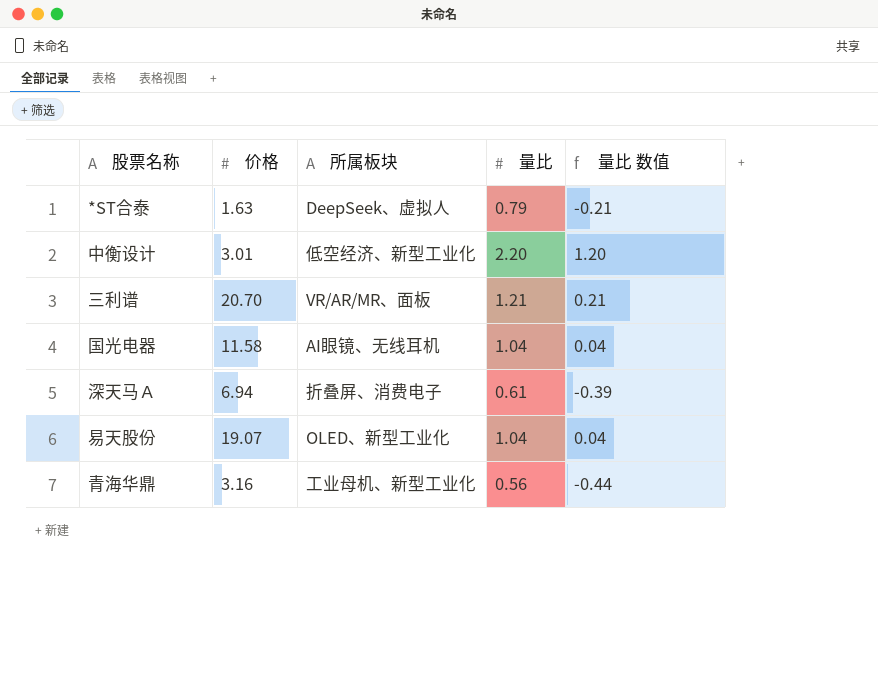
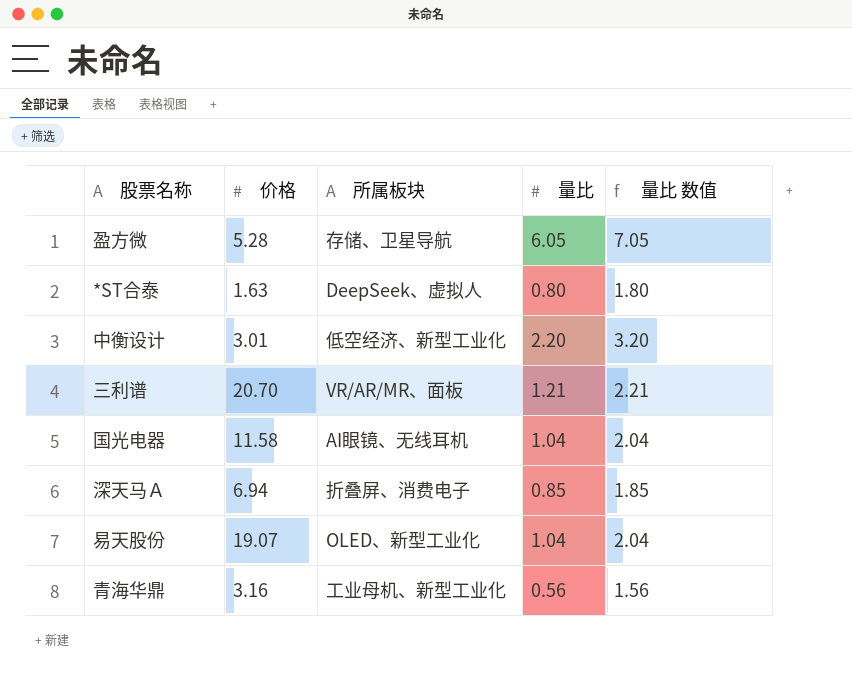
column 量比 数值 | formula: [量比] - 1 -> [量比] + 1
row 盈方微: none -> 5.28 | 存储、卫星导航 | 6.05 | 7.05
*ST合泰 | 量比: 0.79 -> 0.80
深天马Ａ | 量比: 0.61 -> 0.85

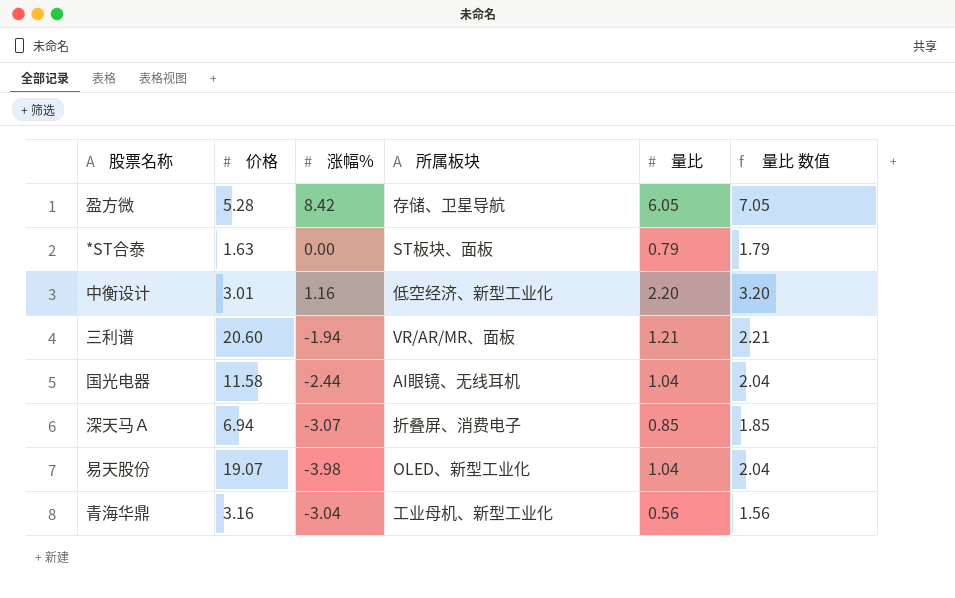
column 涨幅% | position: none -> 3
*ST合泰 | 所属板块: DeepSeek、虚拟人 -> ST板块、面板
*ST合泰 | 量比: 0.80 -> 0.79
*ST合泰 | 量比 数值: 1.80 -> 1.79
三利谱 | 价格: 20.70 -> 20.60

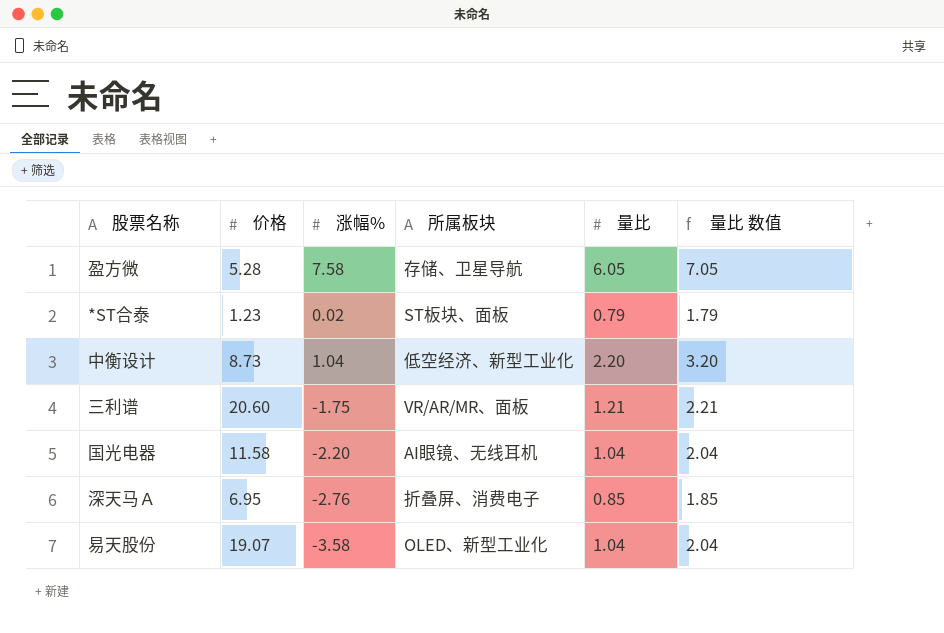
row 青海华鼎: 3.16 | -3.04 | 工业母机、新型工业化 | 0.56 | 1.56 -> none
盈方微 | 涨幅%: 8.42 -> 7.58
*ST合泰 | 价格: 1.63 -> 1.23
*ST合泰 | 涨幅%: 0.00 -> 0.02
中衡设计 | 价格: 3.01 -> 8.73
中衡设计 | 涨幅%: 1.16 -> 1.04
三利谱 | 涨幅%: -1.94 -> -1.75
国光电器 | 涨幅%: -2.44 -> -2.20
深天马Ａ | 价格: 6.94 -> 6.95
深天马Ａ | 涨幅%: -3.07 -> -2.76
易天股份 | 涨幅%: -3.98 -> -3.58

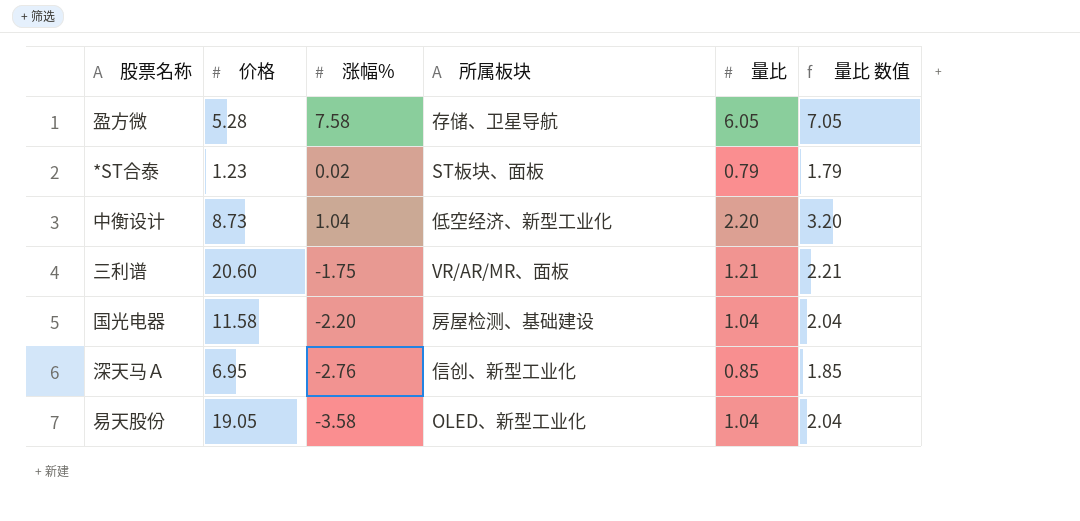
国光电器 | 所属板块: AI眼镜、无线耳机 -> 房屋检测、基础建设
深天马Ａ | 所属板块: 折叠屏、消费电子 -> 信创、新型工业化
易天股份 | 价格: 19.07 -> 19.05

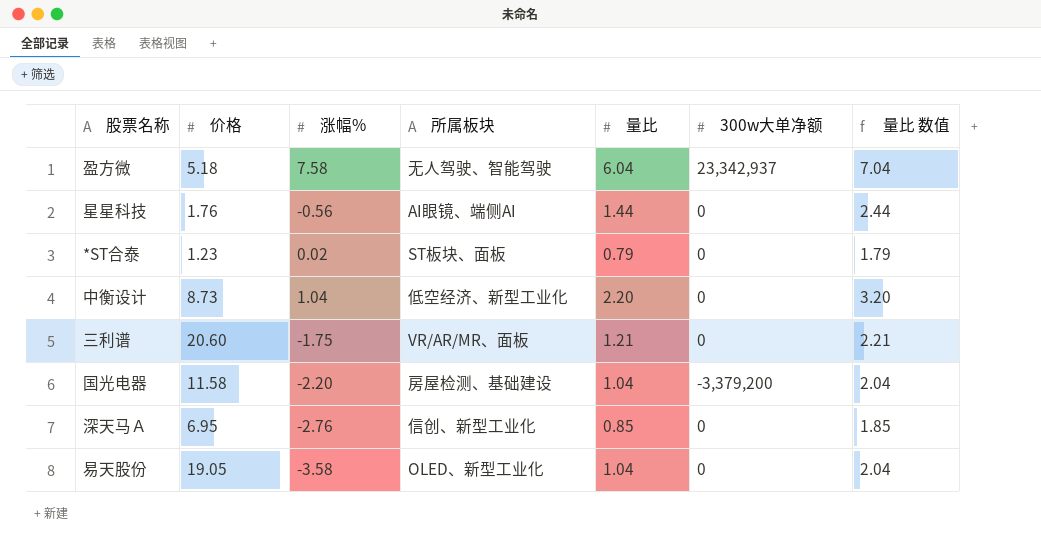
column 300w大单净额 | position: none -> 6
盈方微 | 价格: 5.28 -> 5.18
盈方微 | 所属板块: 存储、卫星导航 -> 无人驾驶、智能驾驶
盈方微 | 量比: 6.05 -> 6.04
盈方微 | 量比 数值: 7.05 -> 7.04
row 星星科技: none -> 1.76 | -0.56 | AI眼镜、端侧AI | 1.44 | 0 | 2.44

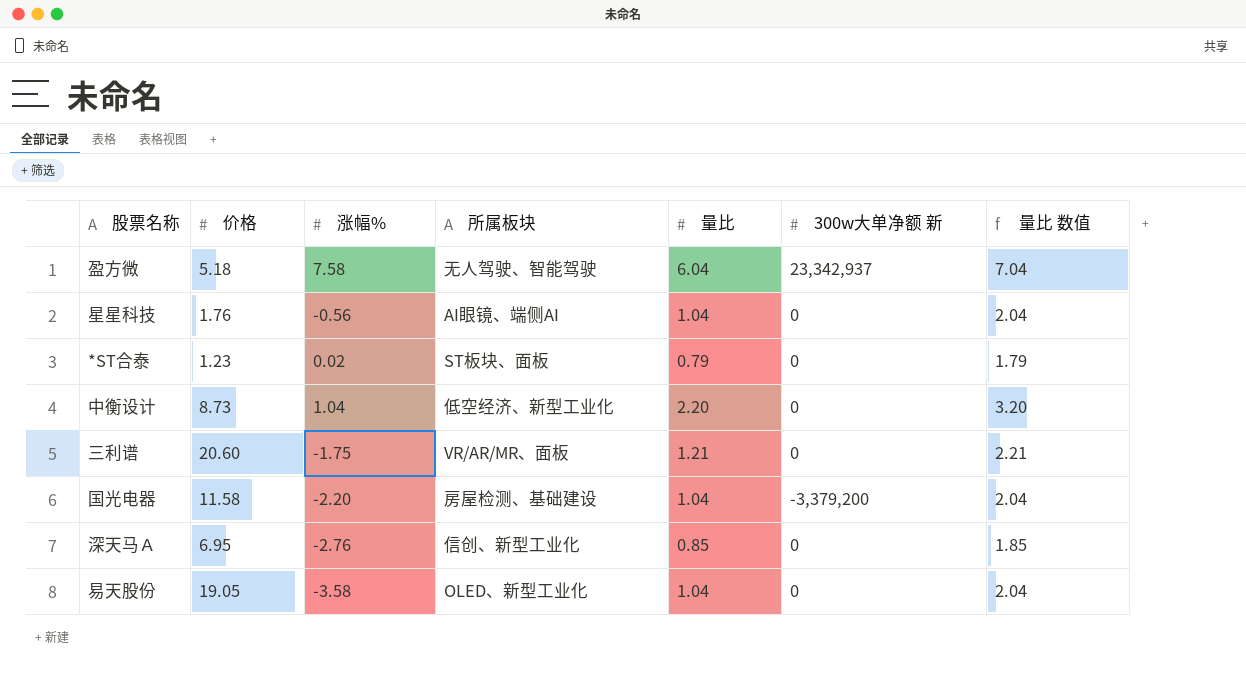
column name: 300w大单净额 -> 300w大单净额 新
星星科技 | 量比: 1.44 -> 1.04
星星科技 | 量比 数值: 2.44 -> 2.04

